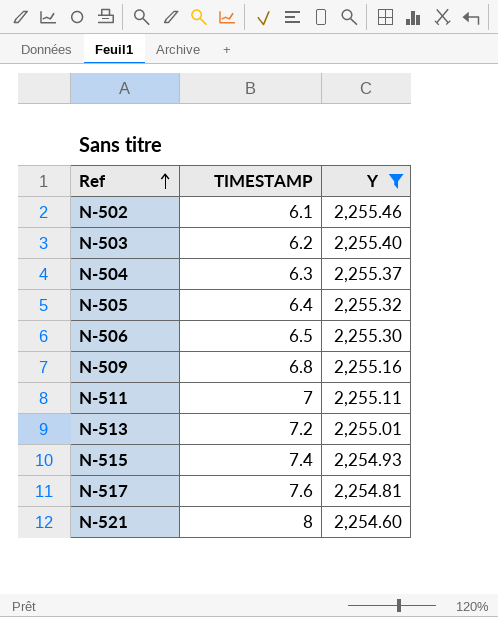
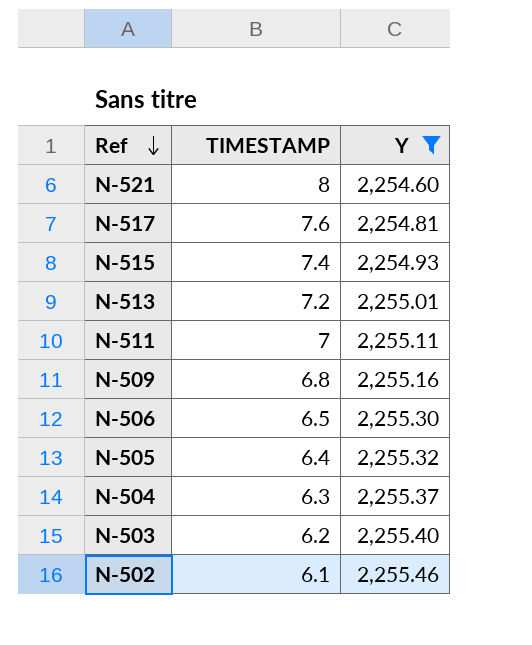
row order: Ref ascending -> Ref descending

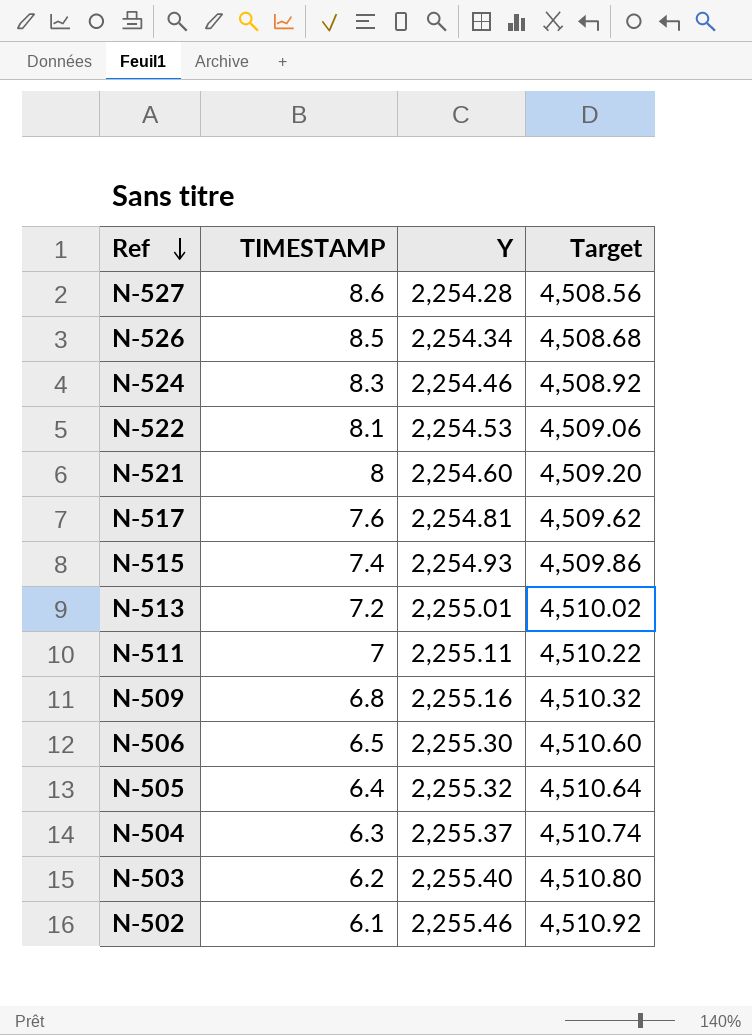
filter: Y >= 2,254.60 -> none
column Target | formula: none -> [Y] * 2

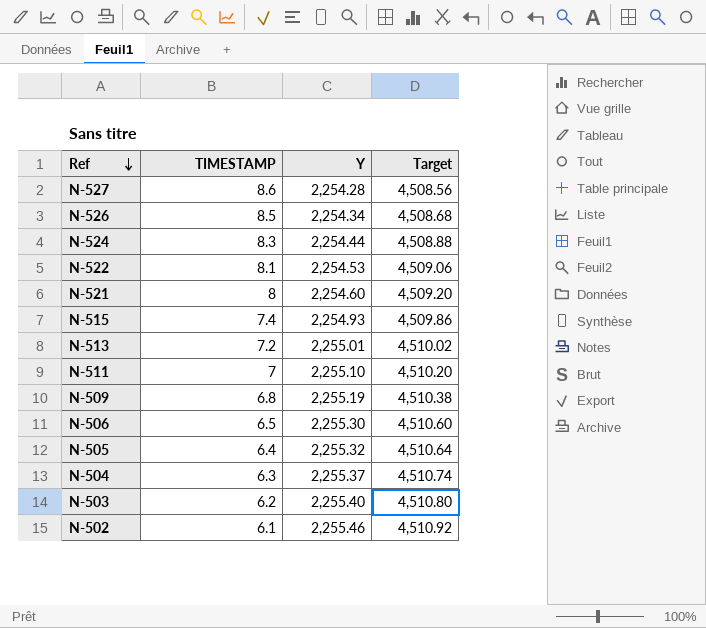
row N-517: 7.6 | 2,254.81 | 4,509.62 -> none
N-524 | Y: 2,254.46 -> 2,254.44
N-524 | Target: 4,508.92 -> 4,508.88
N-511 | Y: 2,255.11 -> 2,255.10
N-511 | Target: 4,510.22 -> 4,510.20
N-509 | Y: 2,255.16 -> 2,255.19
N-509 | Target: 4,510.32 -> 4,510.38

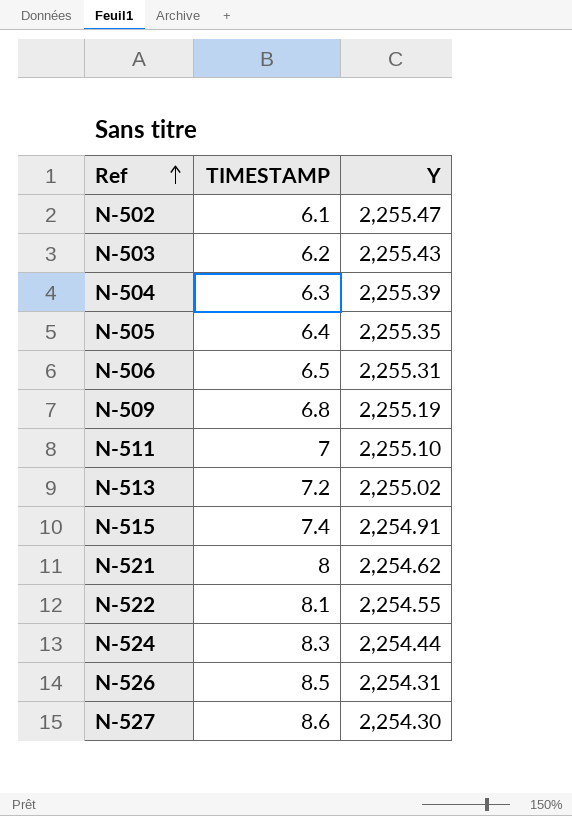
row order: Ref descending -> Ref ascending
column Target | formula: [Y] * 2 -> none
N-502 | Y: 2,255.46 -> 2,255.47
N-503 | Y: 2,255.40 -> 2,255.43
N-504 | Y: 2,255.37 -> 2,255.39
N-505 | Y: 2,255.32 -> 2,255.35
N-506 | Y: 2,255.30 -> 2,255.31
N-513 | Y: 2,255.01 -> 2,255.02
N-515 | Y: 2,254.93 -> 2,254.91
N-521 | Y: 2,254.60 -> 2,254.62
N-522 | Y: 2,254.53 -> 2,254.55
N-526 | Y: 2,254.34 -> 2,254.31
N-527 | Y: 2,254.28 -> 2,254.30

